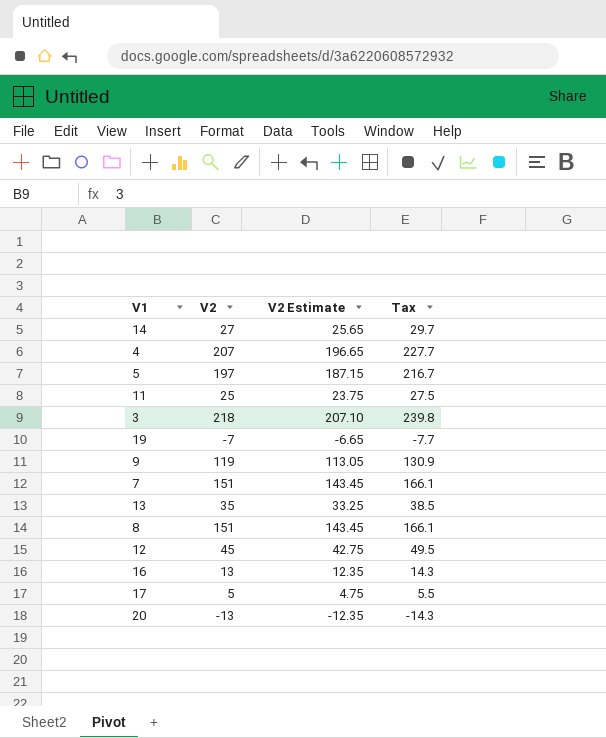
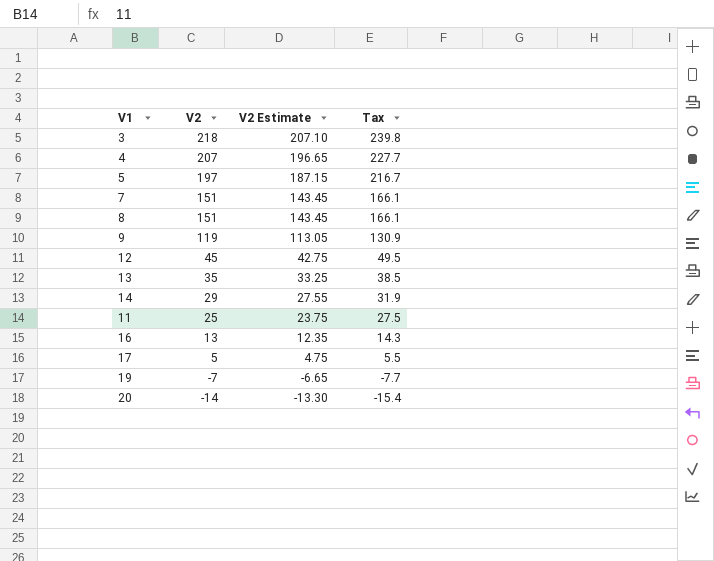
row order: none -> V2 descending
14 | V2: 27 -> 29
14 | V2 Estimate: 25.65 -> 27.55
14 | Tax: 29.7 -> 31.9
20 | V2: -13 -> -14
20 | V2 Estimate: -12.35 -> -13.30
20 | Tax: -14.3 -> -15.4

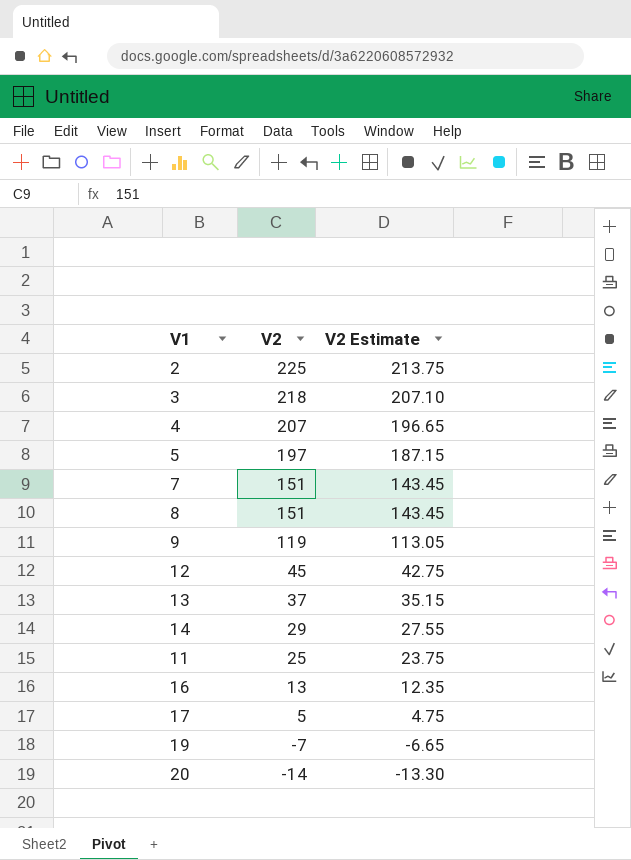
column Tax | formula: [V2] * 1.1 -> none
row 2: none -> 225 | 213.75
13 | V2: 35 -> 37
13 | V2 Estimate: 33.25 -> 35.15

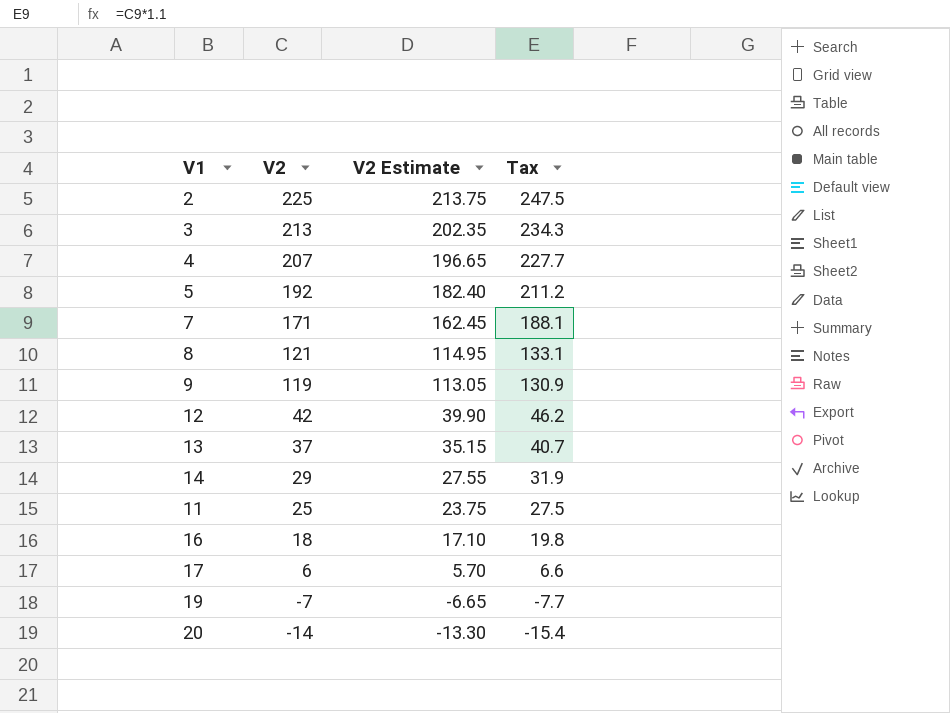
column Tax | formula: none -> [V2] * 1.1
3 | V2: 218 -> 213
3 | V2 Estimate: 207.10 -> 202.35
5 | V2: 197 -> 192
5 | V2 Estimate: 187.15 -> 182.40
7 | V2: 151 -> 171
7 | V2 Estimate: 143.45 -> 162.45
8 | V2: 151 -> 121
8 | V2 Estimate: 143.45 -> 114.95
12 | V2: 45 -> 42
12 | V2 Estimate: 42.75 -> 39.90
16 | V2: 13 -> 18
16 | V2 Estimate: 12.35 -> 17.10
17 | V2: 5 -> 6
17 | V2 Estimate: 4.75 -> 5.70

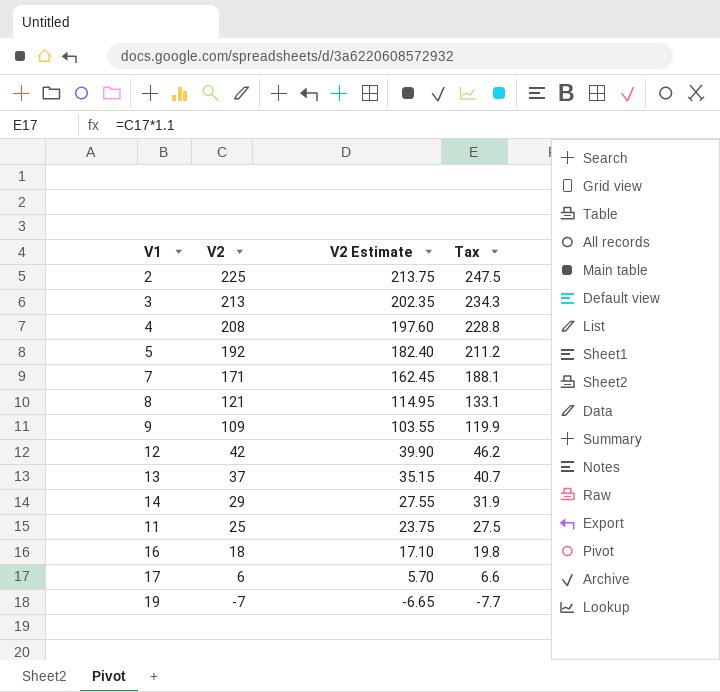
row 20: -14 | -13.30 | -15.4 -> none
4 | V2: 207 -> 208
4 | V2 Estimate: 196.65 -> 197.60
4 | Tax: 227.7 -> 228.8
9 | V2: 119 -> 109
9 | V2 Estimate: 113.05 -> 103.55
9 | Tax: 130.9 -> 119.9

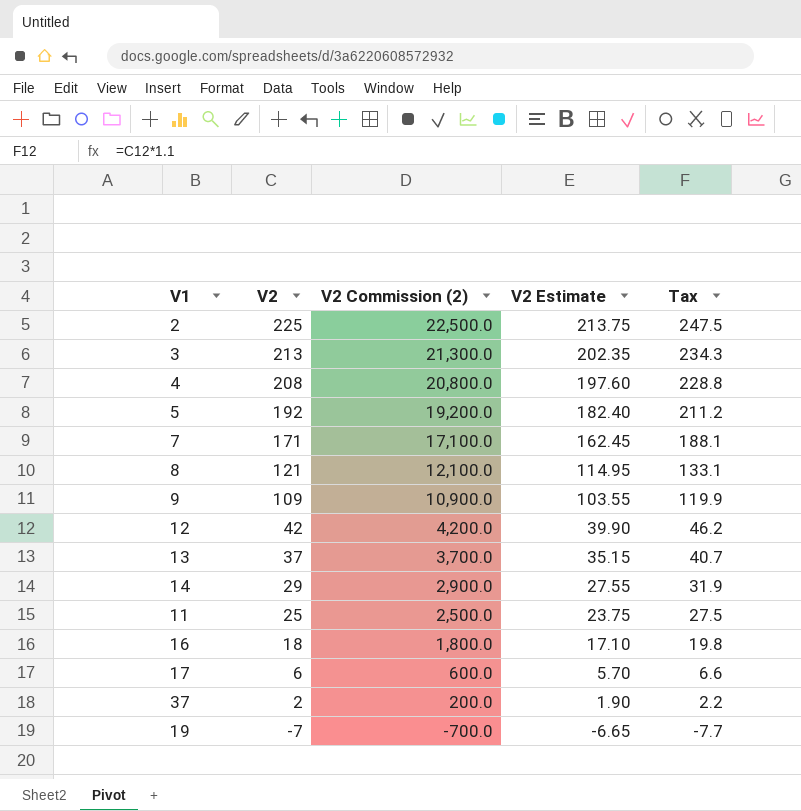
column V2 Commission (2) | formula: none -> [V2] * 100
row 37: none -> 2 | 200.0 | 1.90 | 2.2

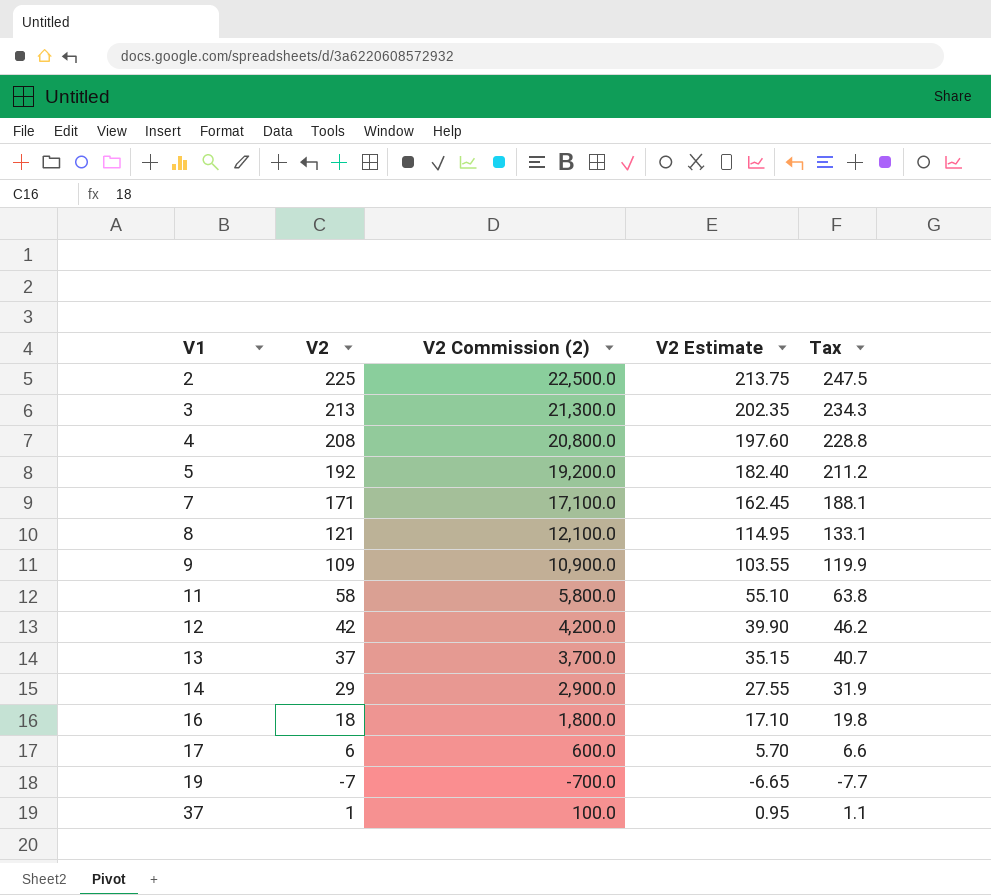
row order: V2 descending -> V1 ascending
11 | V2: 25 -> 58
11 | V2 Commission (2): 2,500.0 -> 5,800.0
11 | V2 Estimate: 23.75 -> 55.10
11 | Tax: 27.5 -> 63.8
37 | V2: 2 -> 1
37 | V2 Commission (2): 200.0 -> 100.0
37 | V2 Estimate: 1.90 -> 0.95
37 | Tax: 2.2 -> 1.1

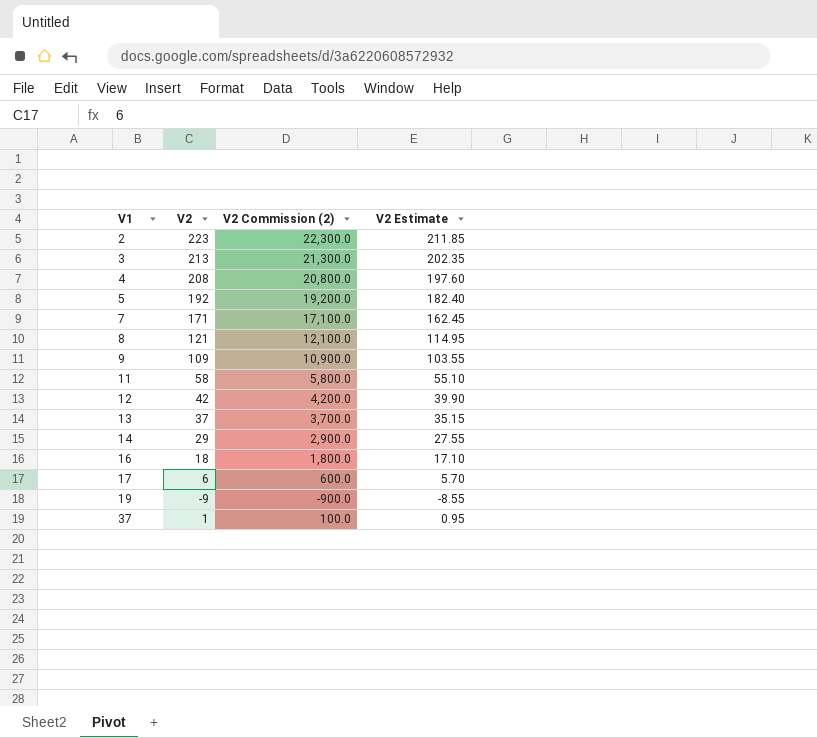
column Tax | formula: [V2] * 1.1 -> none
2 | V2: 225 -> 223
2 | V2 Commission (2): 22,500.0 -> 22,300.0
2 | V2 Estimate: 213.75 -> 211.85
19 | V2: -7 -> -9
19 | V2 Commission (2): -700.0 -> -900.0
19 | V2 Estimate: -6.65 -> -8.55

